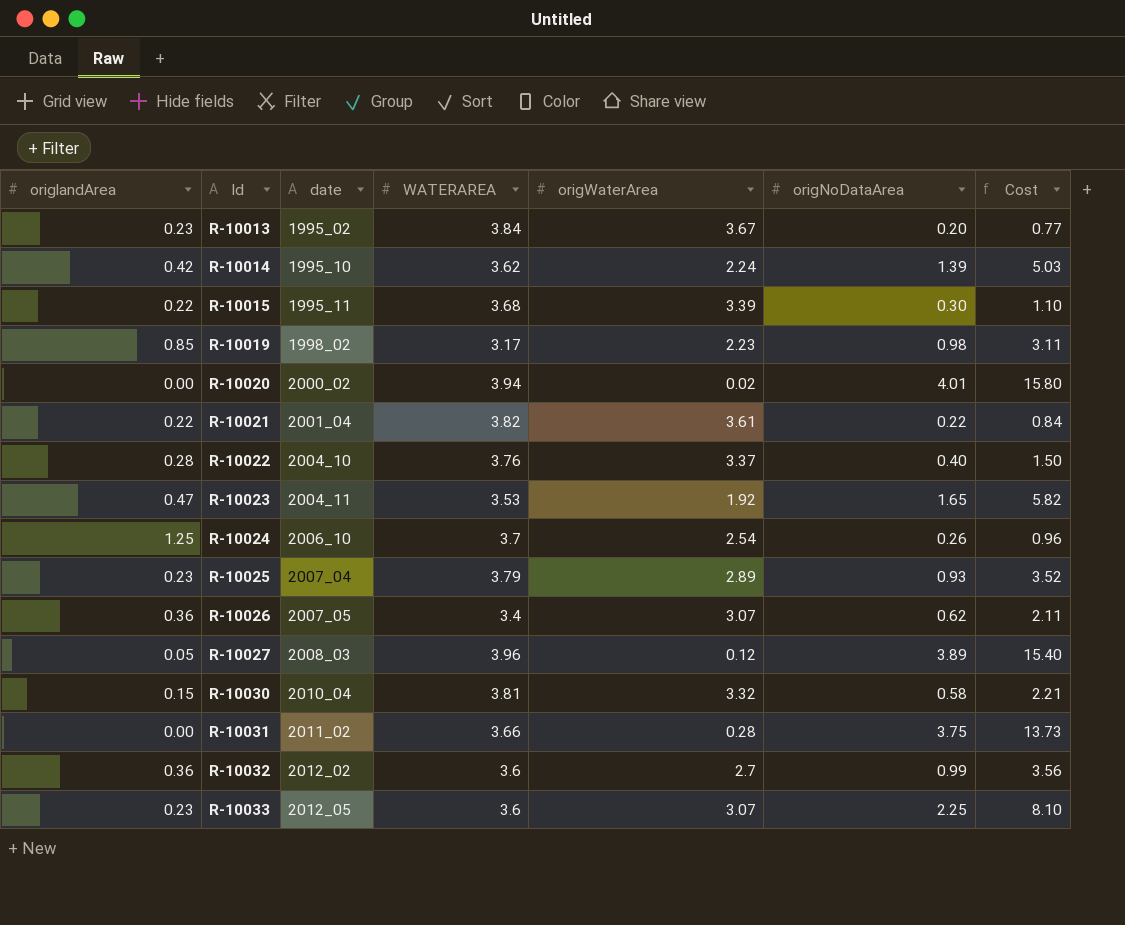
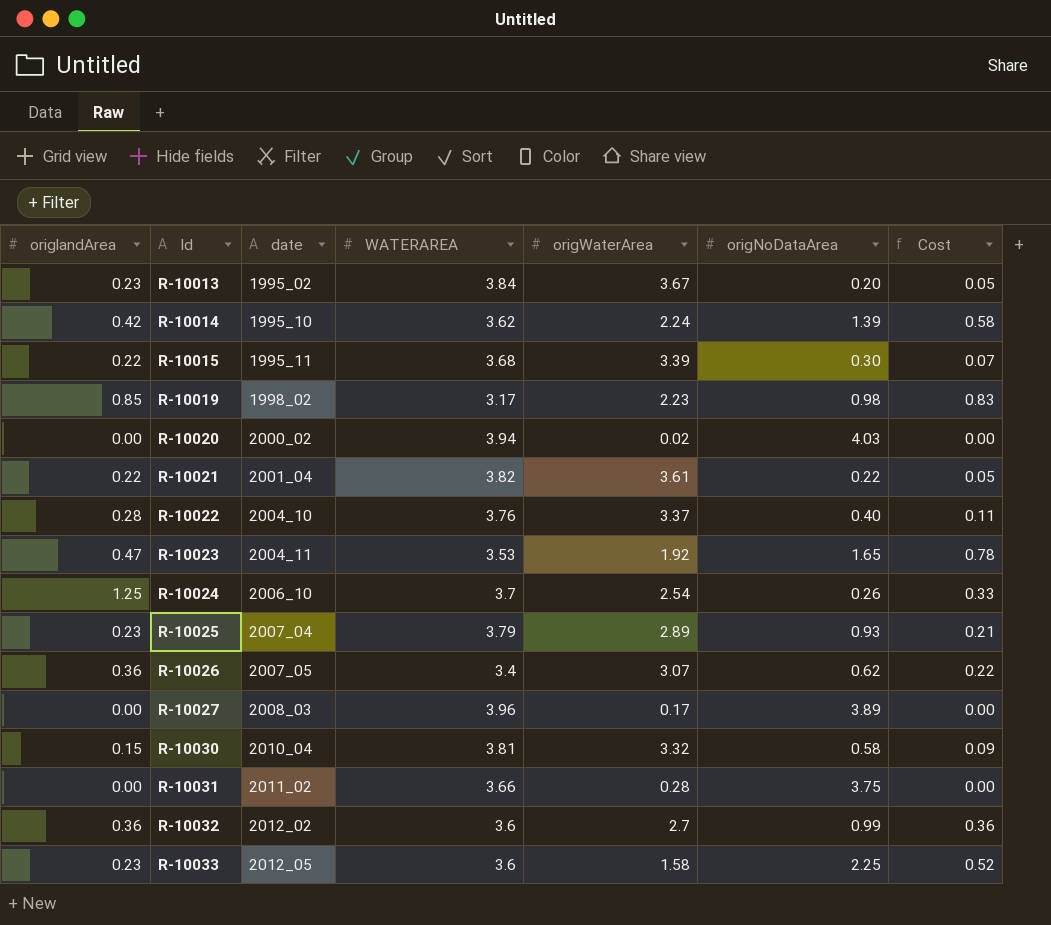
column Cost | formula: [WATERAREA] * [origNoDataArea] -> [origlandArea] * [origNoDataArea]
R-10020 | origNoDataArea: 4.01 -> 4.03
R-10027 | origlandArea: 0.05 -> 0.00
R-10027 | origWaterArea: 0.12 -> 0.17
R-10033 | origWaterArea: 3.07 -> 1.58

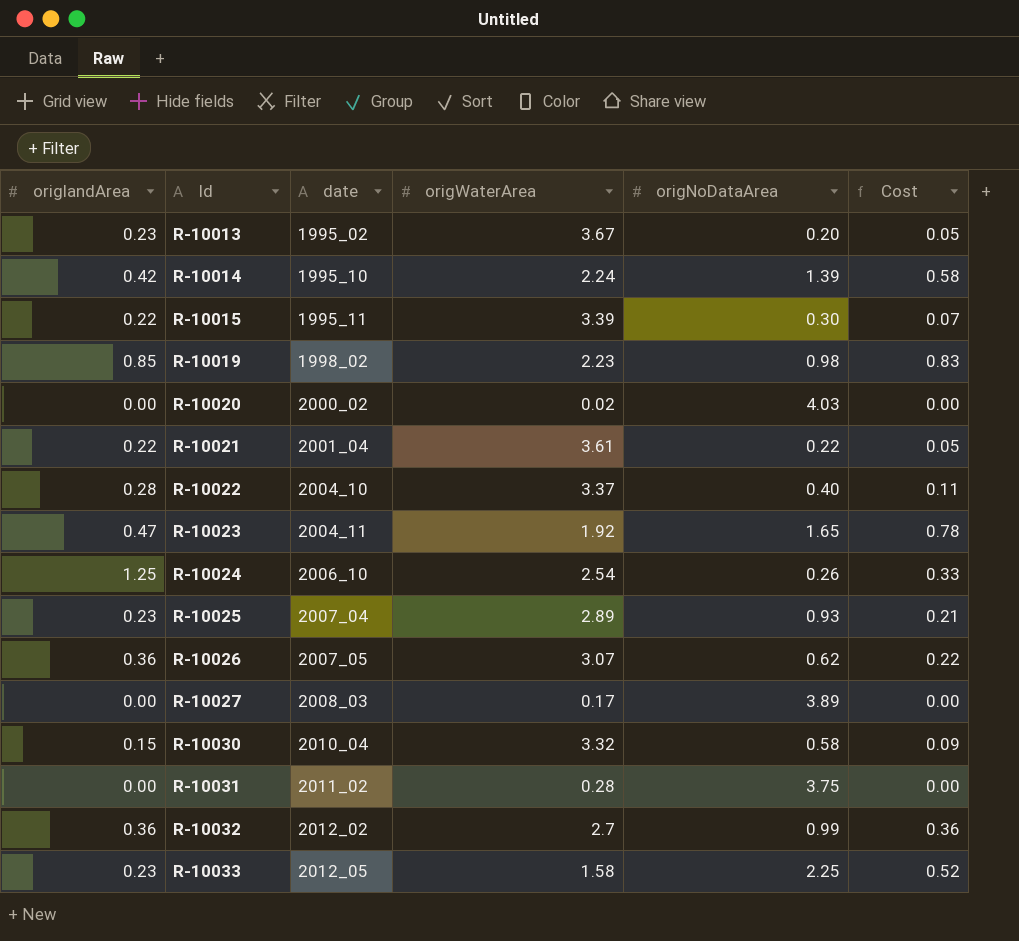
column WATERAREA | position: 4 -> none

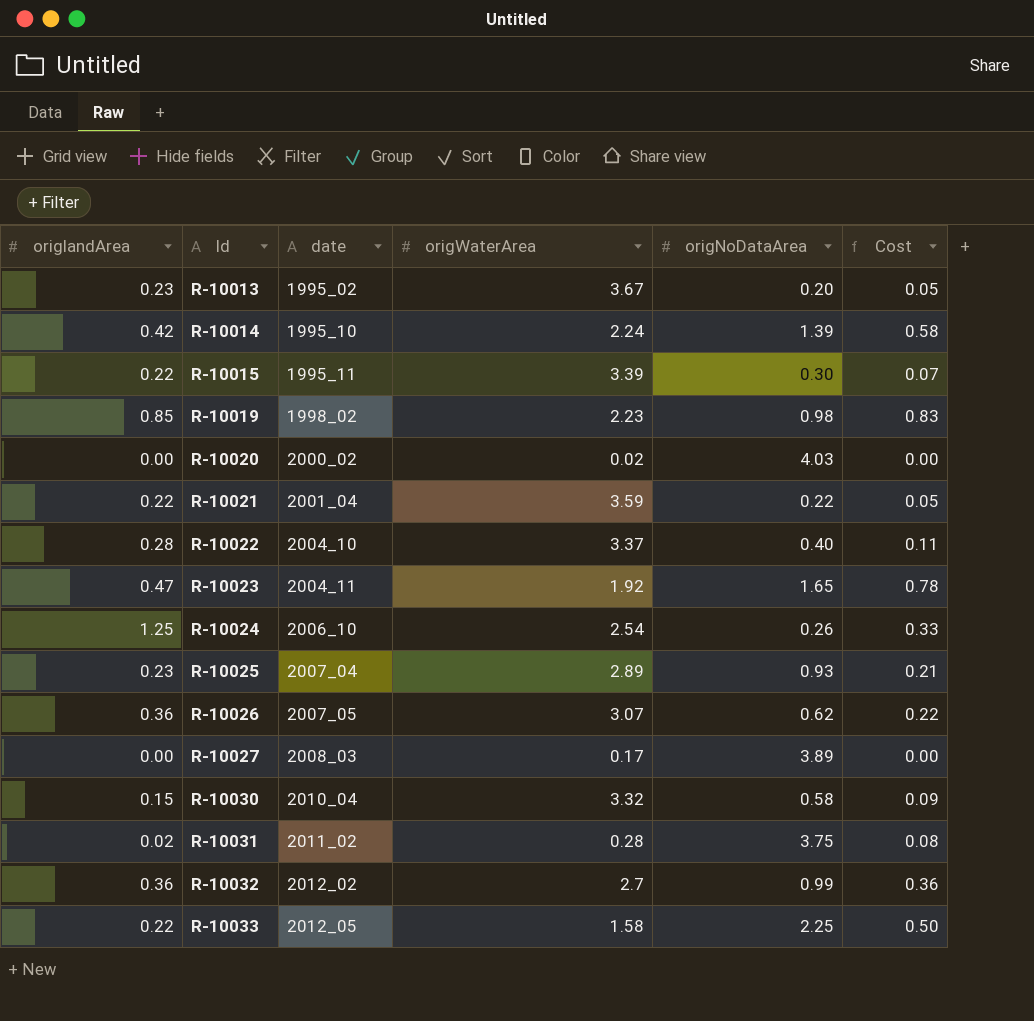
R-10021 | origWaterArea: 3.61 -> 3.59
R-10031 | origlandArea: 0.00 -> 0.02
R-10031 | Cost: 0.00 -> 0.08
R-10033 | origlandArea: 0.23 -> 0.22
R-10033 | Cost: 0.52 -> 0.50

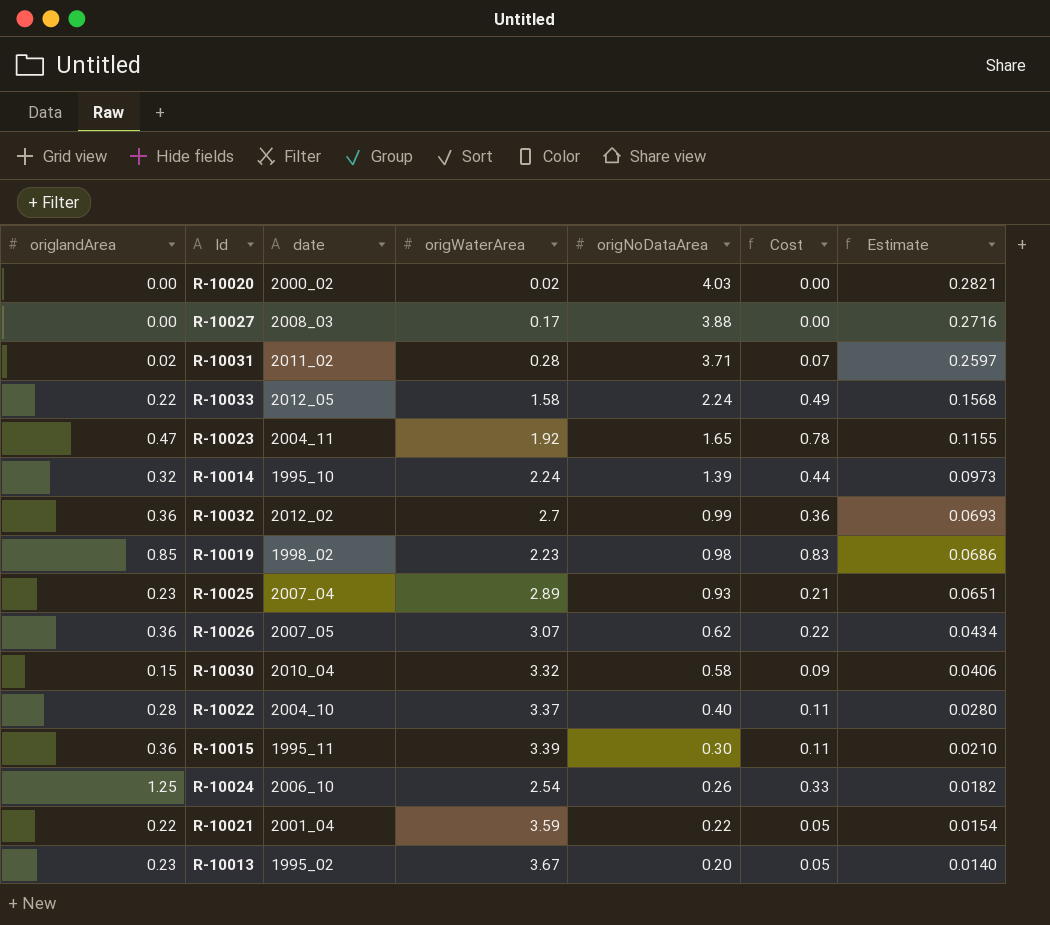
row order: Id ascending -> origNoDataArea descending
column Estimate | formula: none -> [origNoDataArea] * 0.07
R-10027 | origNoDataArea: 3.89 -> 3.88
R-10031 | origNoDataArea: 3.75 -> 3.71
R-10031 | Cost: 0.08 -> 0.07
R-10033 | origNoDataArea: 2.25 -> 2.24
R-10033 | Cost: 0.50 -> 0.49
R-10014 | origlandArea: 0.42 -> 0.32
R-10014 | Cost: 0.58 -> 0.44
R-10015 | origlandArea: 0.22 -> 0.36
R-10015 | Cost: 0.07 -> 0.11

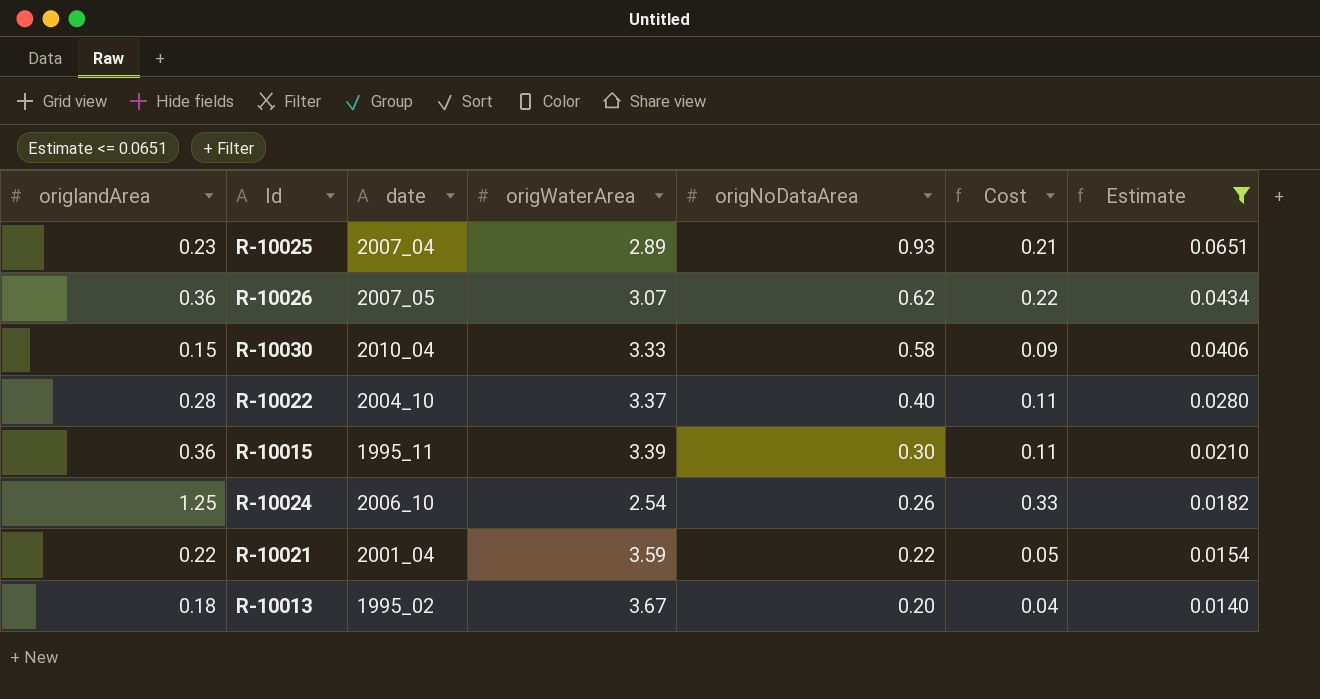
filter: none -> Estimate <= 0.0651
R-10030 | origWaterArea: 3.32 -> 3.33
R-10013 | origlandArea: 0.23 -> 0.18
R-10013 | Cost: 0.05 -> 0.04

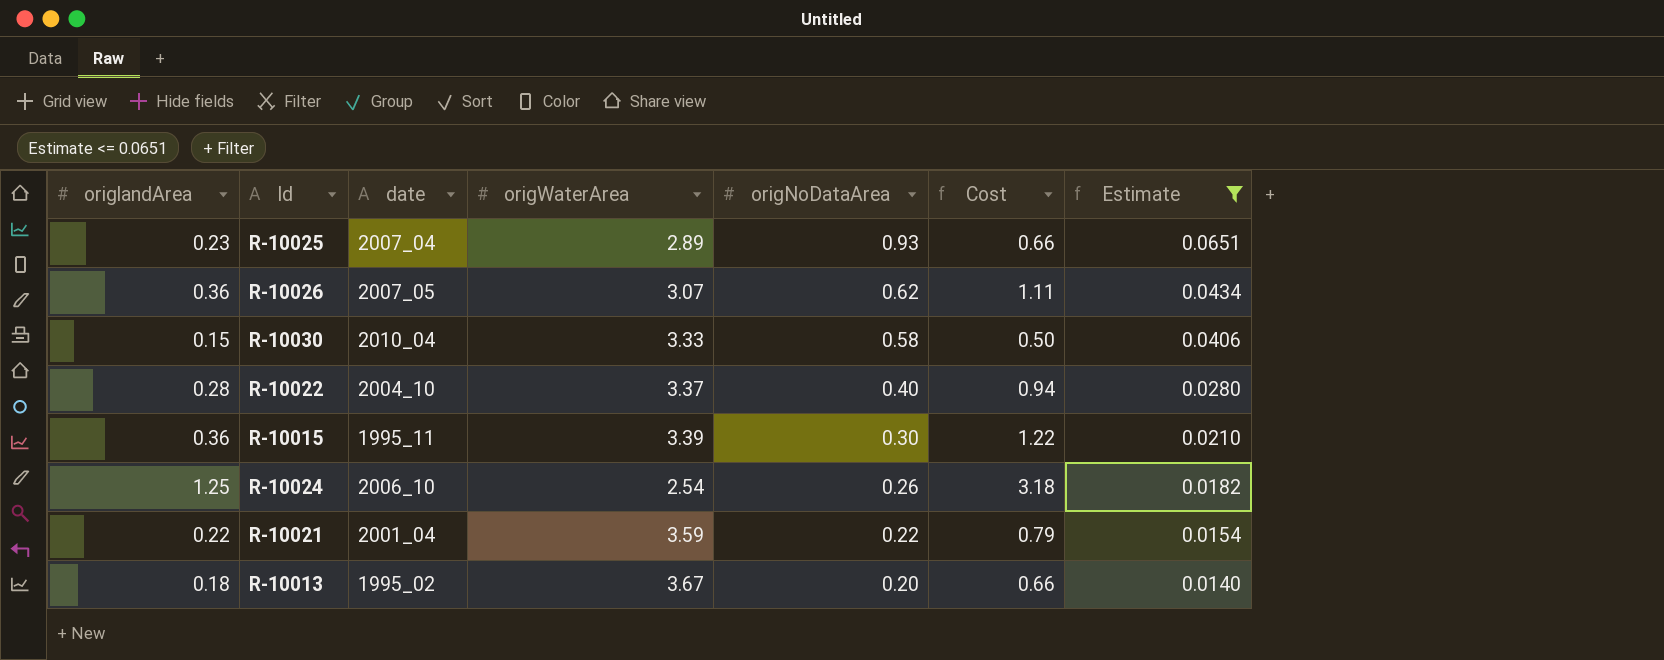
column Cost | formula: [origlandArea] * [origNoDataArea] -> [origlandArea] * [origWaterArea]

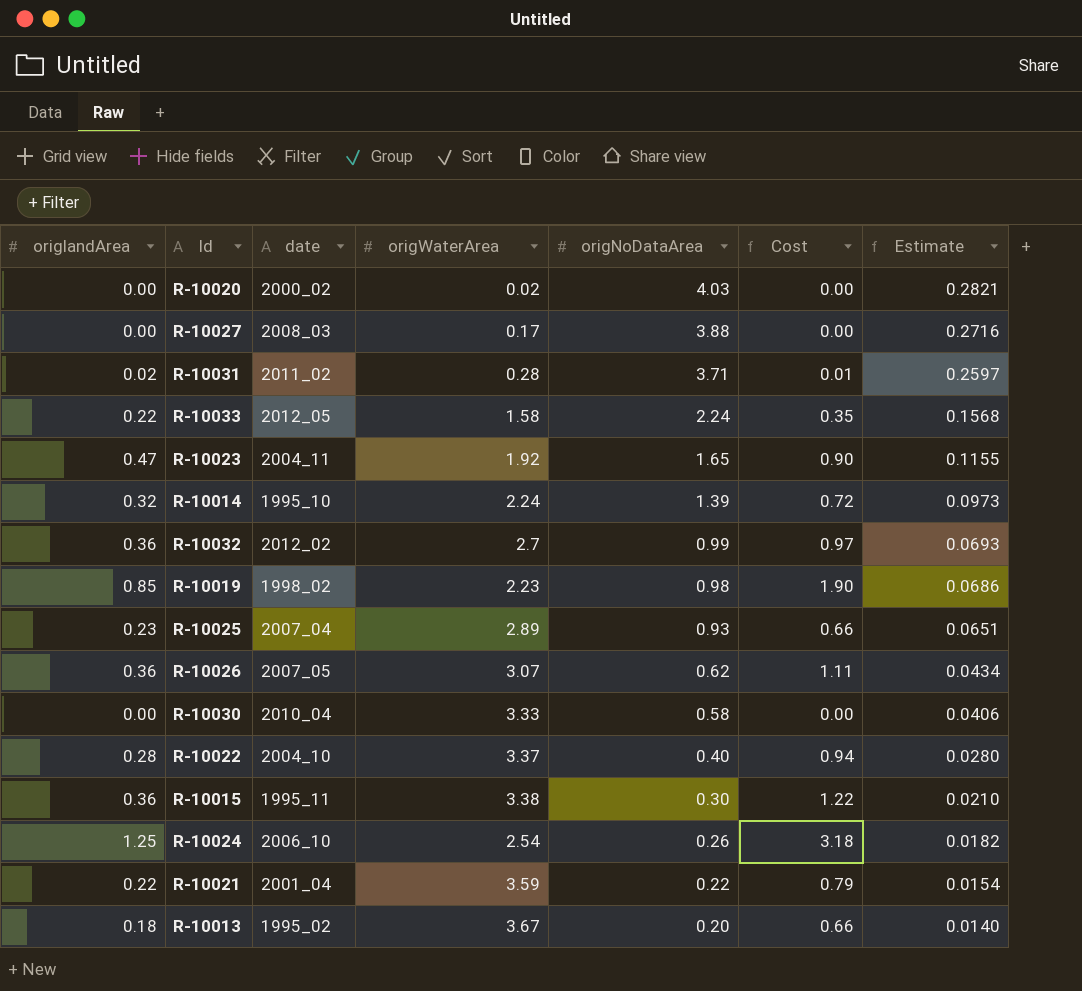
filter: Estimate <= 0.0651 -> none
R-10030 | origlandArea: 0.15 -> 0.00
R-10030 | Cost: 0.50 -> 0.00
R-10015 | origWaterArea: 3.39 -> 3.38

